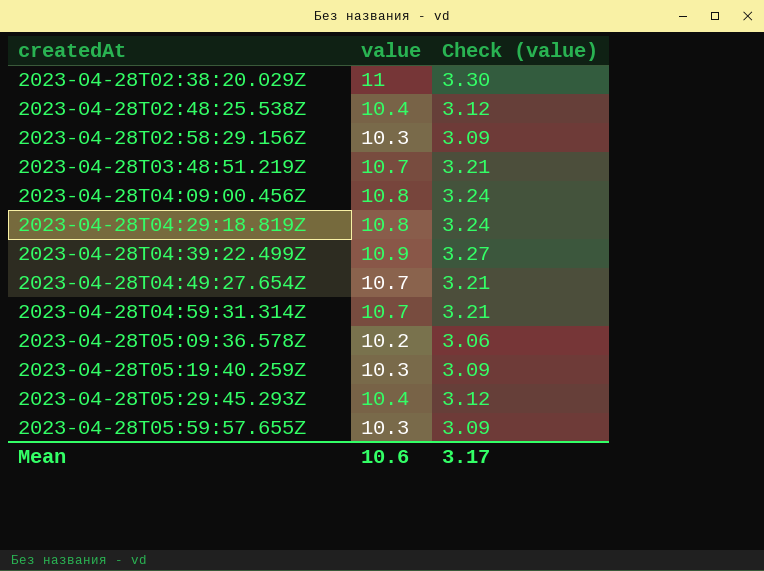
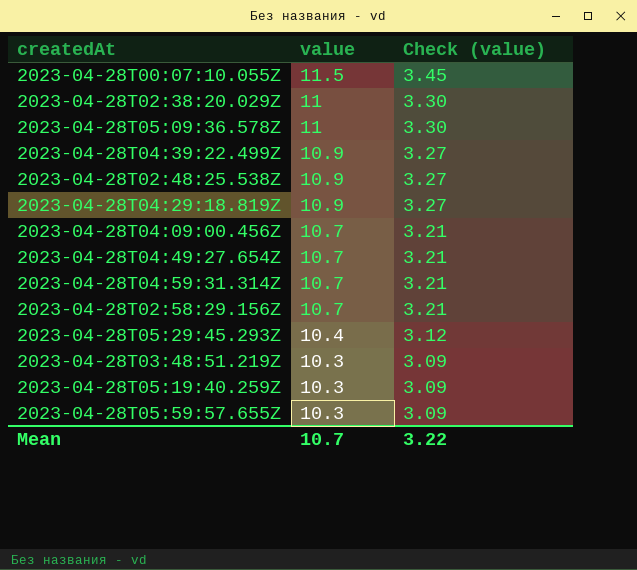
row order: createdAt ascending -> value descending
row 2023-04-28T00:07:10.055Z: none -> 11.5 | 3.45
2023-04-28T05:09:36.578Z | value: 10.2 -> 11
2023-04-28T05:09:36.578Z | Check (value): 3.06 -> 3.30
2023-04-28T02:48:25.538Z | value: 10.4 -> 10.9
2023-04-28T02:48:25.538Z | Check (value): 3.12 -> 3.27
2023-04-28T04:29:18.819Z | value: 10.8 -> 10.9
2023-04-28T04:29:18.819Z | Check (value): 3.24 -> 3.27
2023-04-28T04:09:00.456Z | value: 10.8 -> 10.7
2023-04-28T04:09:00.456Z | Check (value): 3.24 -> 3.21
2023-04-28T02:58:29.156Z | value: 10.3 -> 10.7
2023-04-28T02:58:29.156Z | Check (value): 3.09 -> 3.21
2023-04-28T03:48:51.219Z | value: 10.7 -> 10.3
2023-04-28T03:48:51.219Z | Check (value): 3.21 -> 3.09
Mean | value: 10.6 -> 10.7
Mean | Check (value): 3.17 -> 3.22

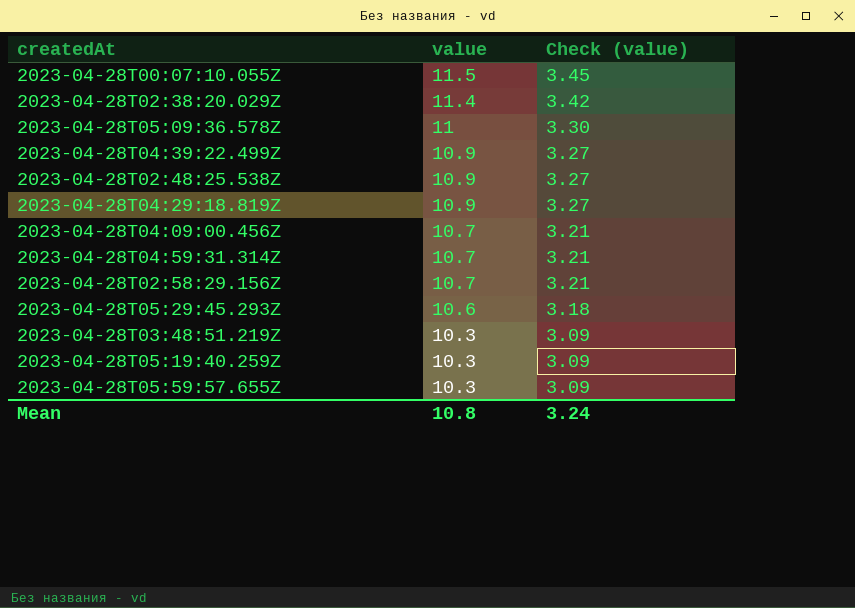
row 2023-04-28T04:49:27.654Z: 10.7 | 3.21 -> none
2023-04-28T02:38:20.029Z | value: 11 -> 11.4
2023-04-28T02:38:20.029Z | Check (value): 3.30 -> 3.42
2023-04-28T05:29:45.293Z | value: 10.4 -> 10.6
2023-04-28T05:29:45.293Z | Check (value): 3.12 -> 3.18
Mean | value: 10.7 -> 10.8
Mean | Check (value): 3.22 -> 3.24

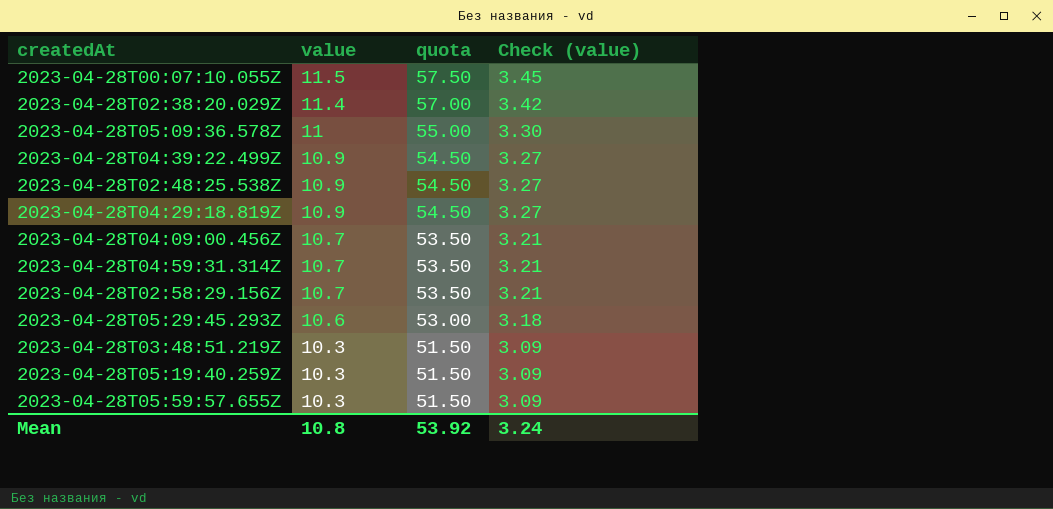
column quota | formula: none -> [value] * 5

